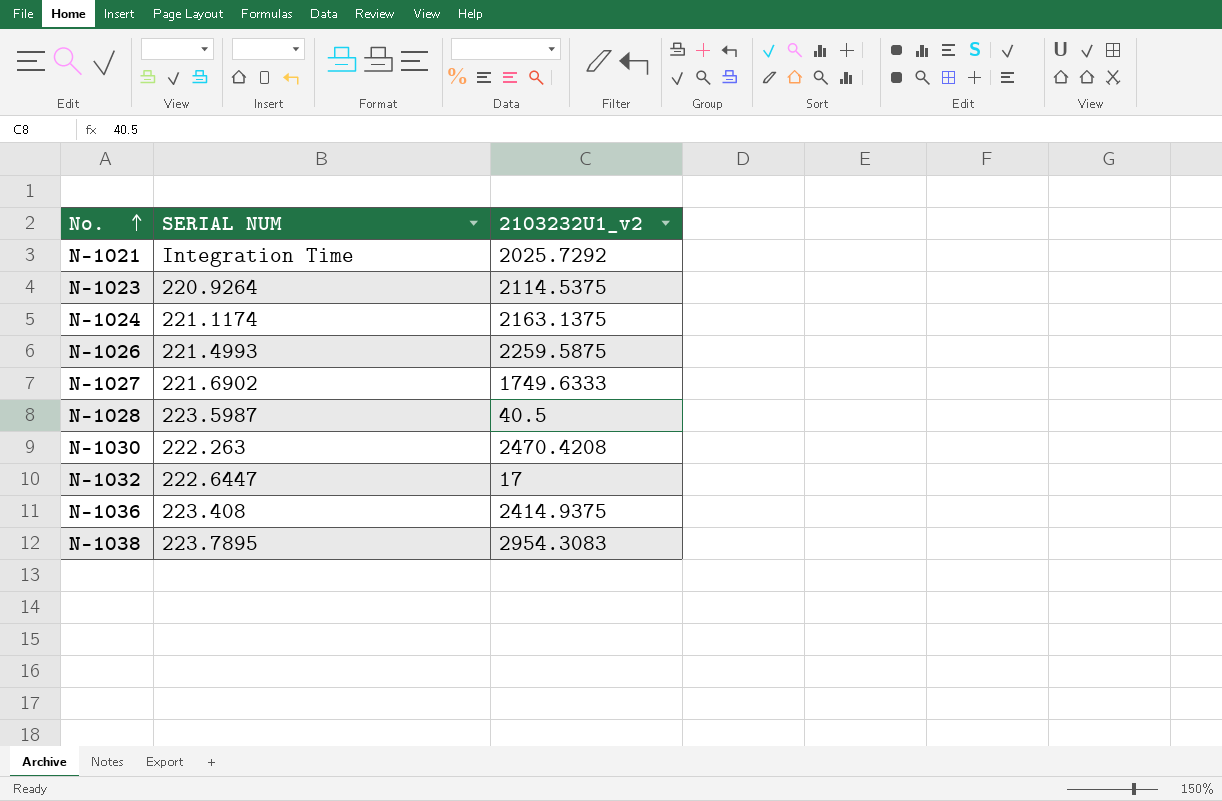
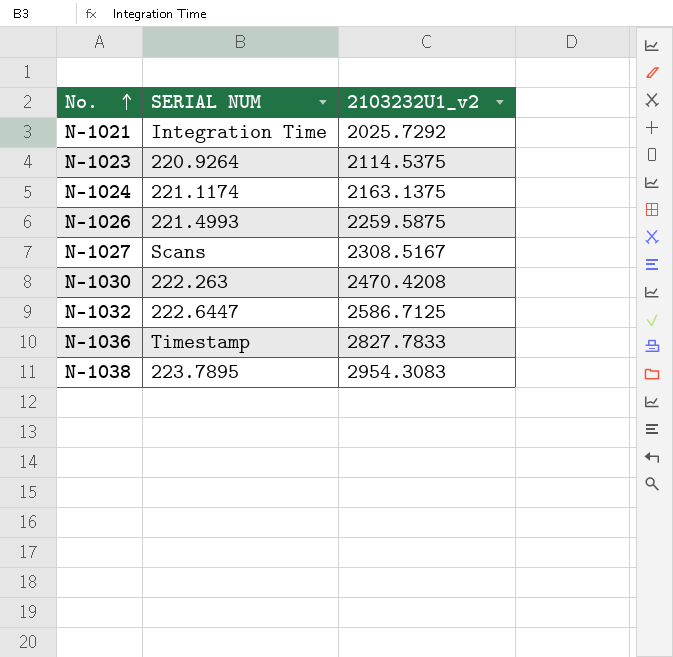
row N-1028: 223.5987 | 40.5 -> none
N-1027 | SERIAL NUM: 221.6902 -> Scans
N-1027 | 2103232U1_v2: 1749.6333 -> 2308.5167
N-1032 | 2103232U1_v2: 17 -> 2586.7125
N-1036 | SERIAL NUM: 223.408 -> Timestamp
N-1036 | 2103232U1_v2: 2414.9375 -> 2827.7833

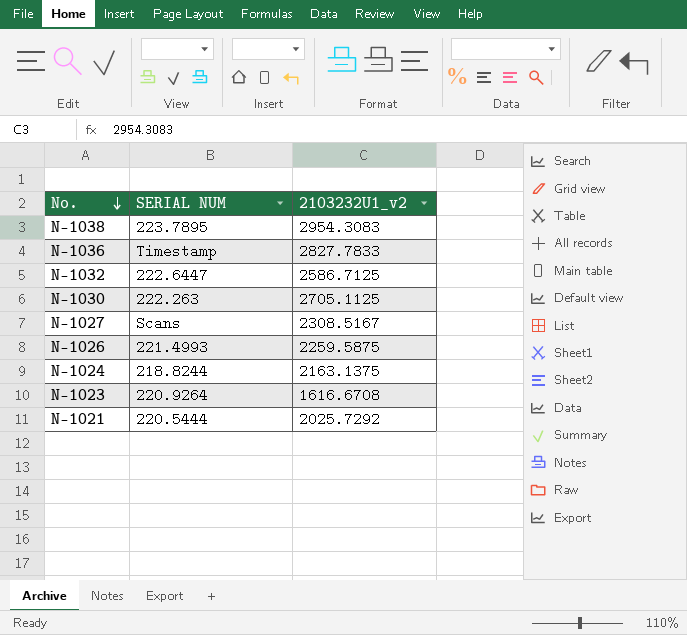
row order: No. ascending -> No. descending
N-1030 | 2103232U1_v2: 2470.4208 -> 2705.1125
N-1024 | SERIAL NUM: 221.1174 -> 218.8244
N-1023 | 2103232U1_v2: 2114.5375 -> 1616.6708
N-1021 | SERIAL NUM: Integration Time -> 220.5444

